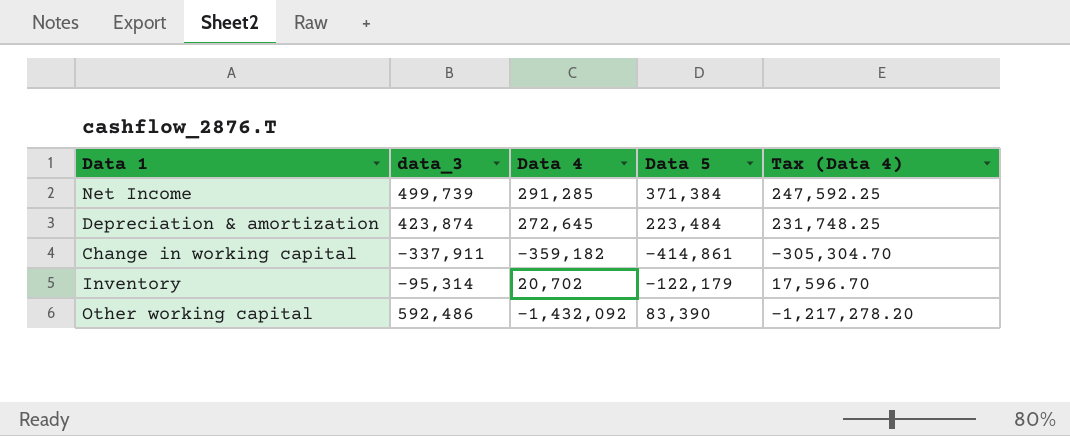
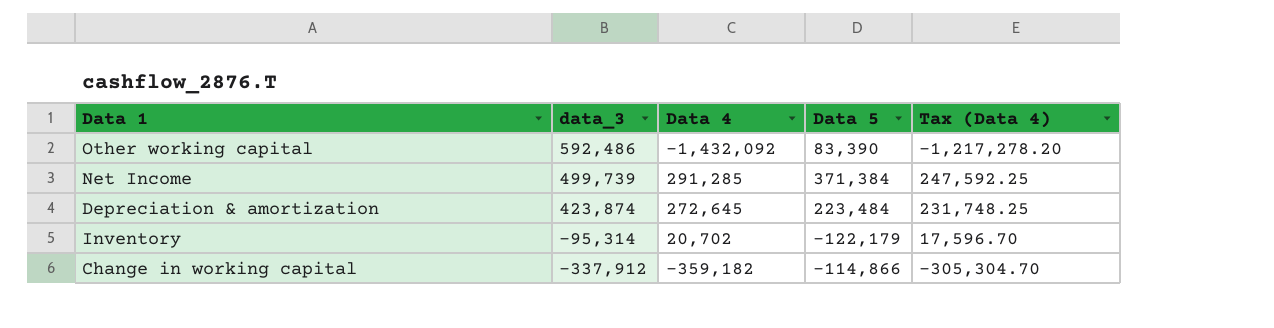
row order: none -> data_3 descending
Change in working capital | data_3: -337,911 -> -337,912
Change in working capital | Data 5: -414,861 -> -114,866

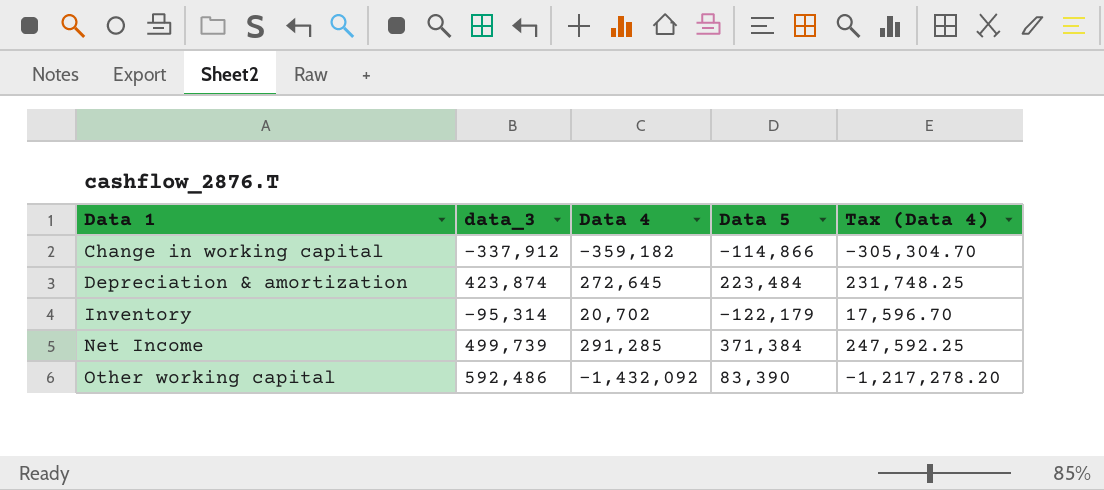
row order: data_3 descending -> Data 1 ascending

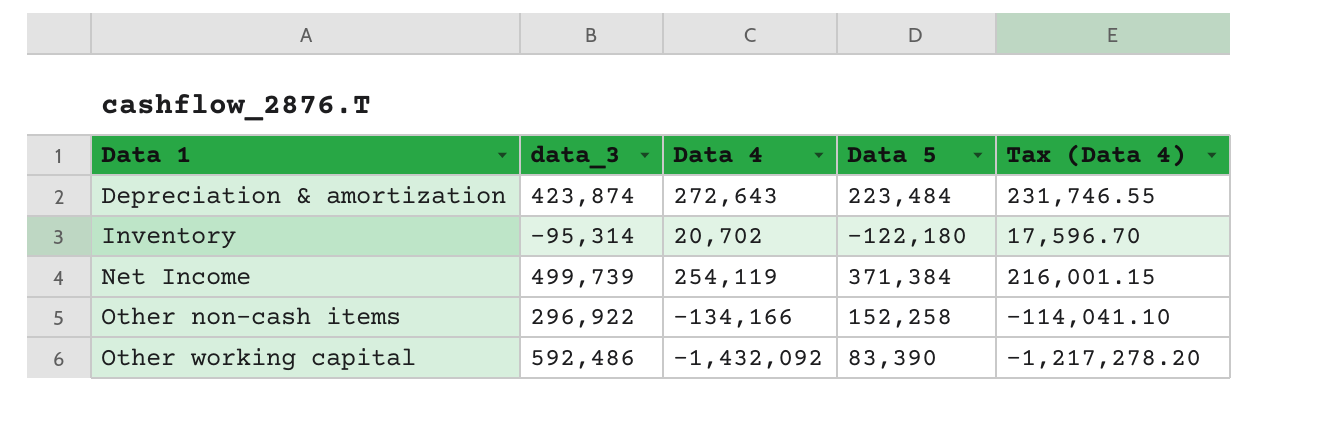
row Change in working capital: -337,912 | -359,182 | -114,866 | -305,304.70 -> none
Depreciation & amortization | Data 4: 272,645 -> 272,643
Depreciation & amortization | Tax (Data 4): 231,748.25 -> 231,746.55
Inventory | Data 5: -122,179 -> -122,180
Net Income | Data 4: 291,285 -> 254,119
Net Income | Tax (Data 4): 247,592.25 -> 216,001.15
row Other non-cash items: none -> 296,922 | -134,166 | 152,258 | -114,041.10

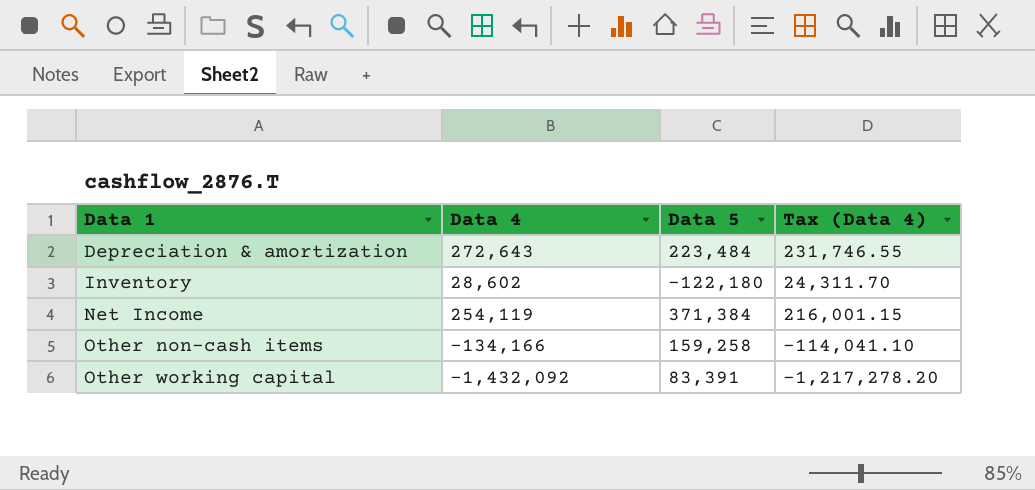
column data_3 | position: 2 -> none
Inventory | Data 4: 20,702 -> 28,602
Inventory | Tax (Data 4): 17,596.70 -> 24,311.70
Other non-cash items | Data 5: 152,258 -> 159,258
Other working capital | Data 5: 83,390 -> 83,391

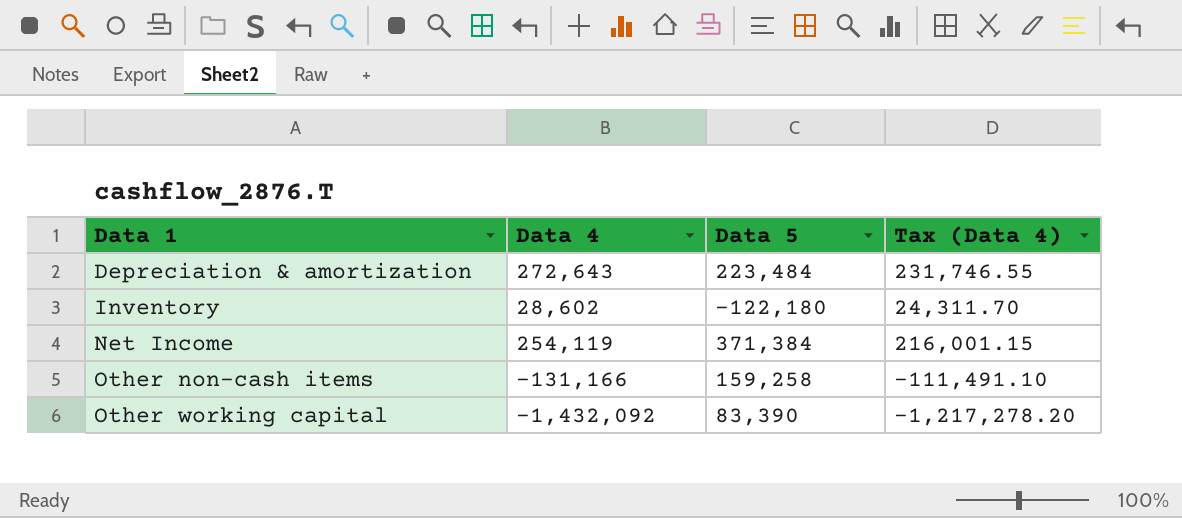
Other non-cash items | Data 4: -134,166 -> -131,166
Other non-cash items | Tax (Data 4): -114,041.10 -> -111,491.10
Other working capital | Data 5: 83,391 -> 83,390

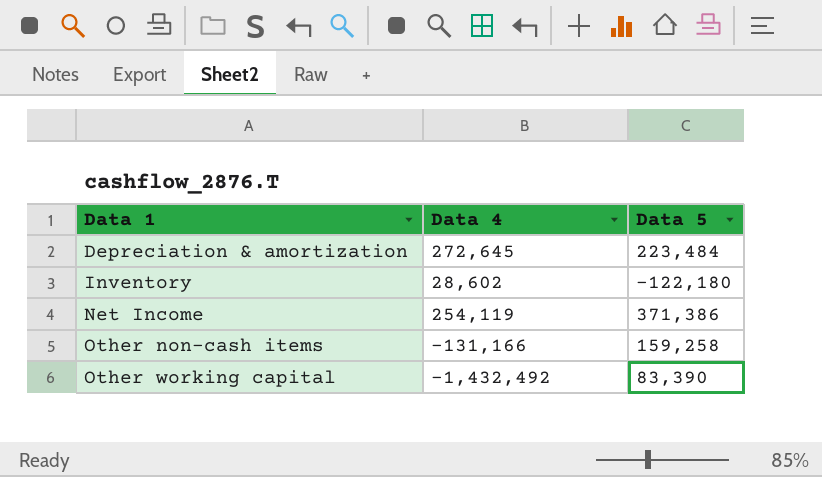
column Tax (Data 4) | formula: [Data 4] * 0.85 -> none
Depreciation & amortization | Data 4: 272,643 -> 272,645
Net Income | Data 5: 371,384 -> 371,386
Other working capital | Data 4: -1,432,092 -> -1,432,492

